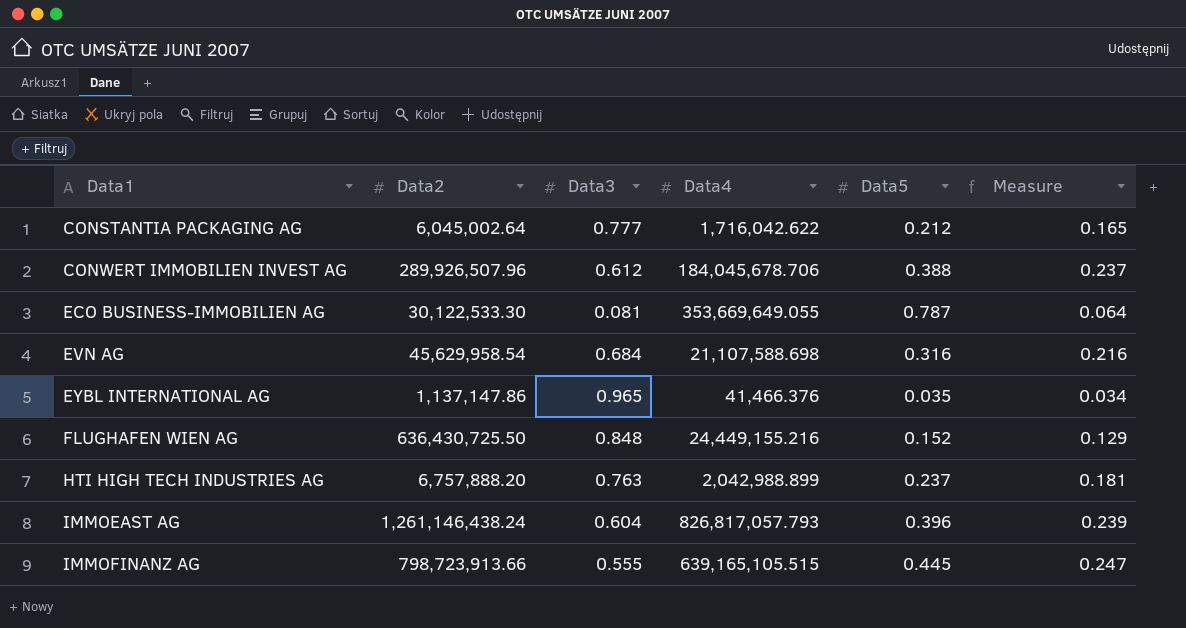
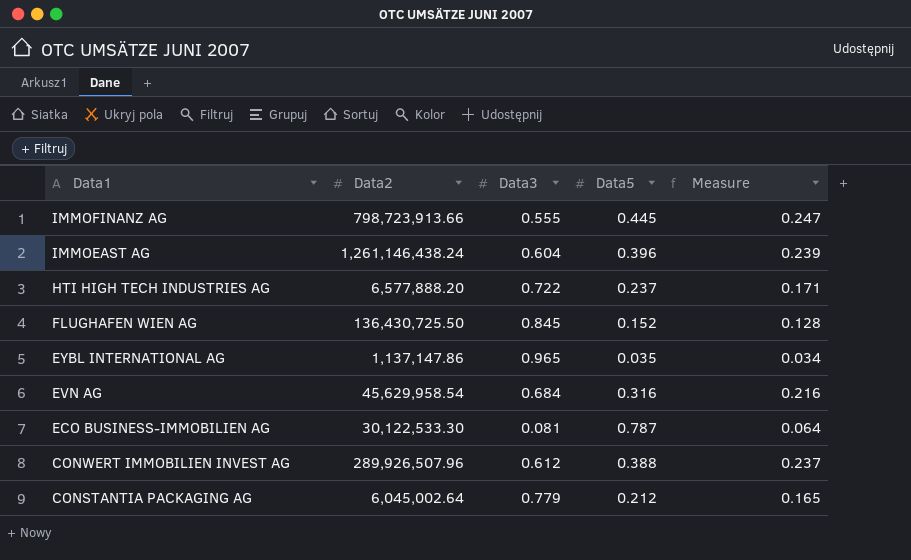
row order: Data1 ascending -> Data1 descending
column Data4 | position: 4 -> none
HTI HIGH TECH INDUSTRIES AG | Data2: 6,757,888.20 -> 6,577,888.20
HTI HIGH TECH INDUSTRIES AG | Data3: 0.763 -> 0.722
HTI HIGH TECH INDUSTRIES AG | Measure: 0.181 -> 0.171
FLUGHAFEN WIEN AG | Data2: 636,430,725.50 -> 136,430,725.50
FLUGHAFEN WIEN AG | Data3: 0.848 -> 0.845
FLUGHAFEN WIEN AG | Measure: 0.129 -> 0.128
CONSTANTIA PACKAGING AG | Data3: 0.777 -> 0.779

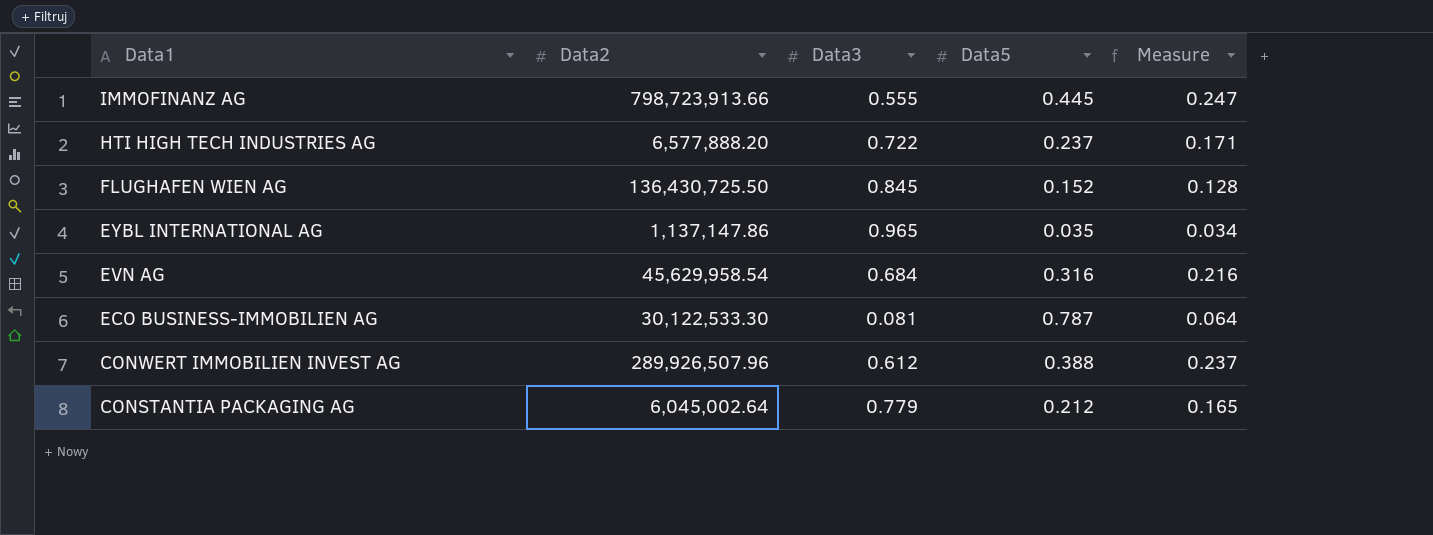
row IMMOEAST AG: 1,261,146,438.24 | 0.604 | 0.396 | 0.239 -> none

